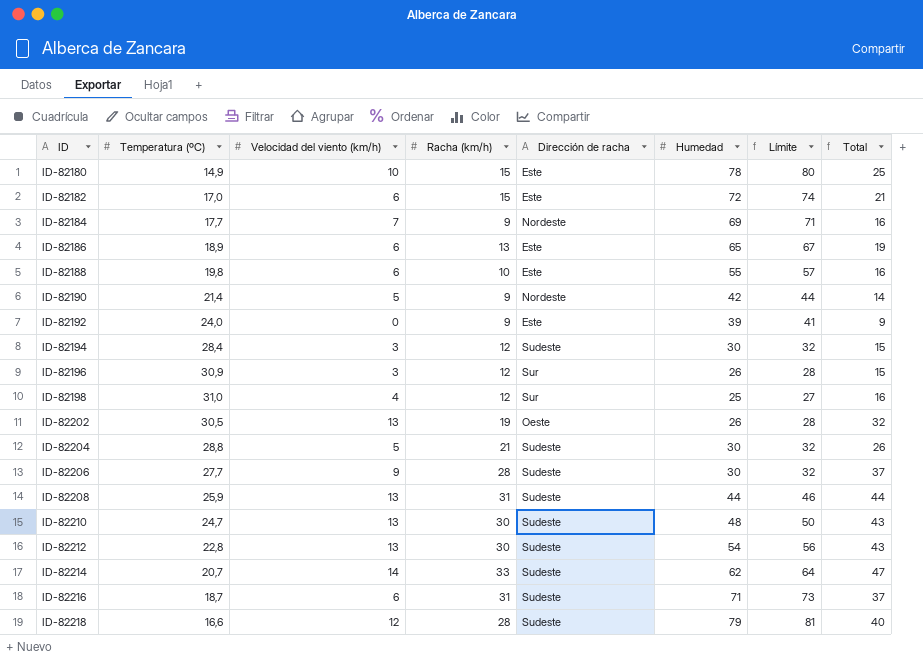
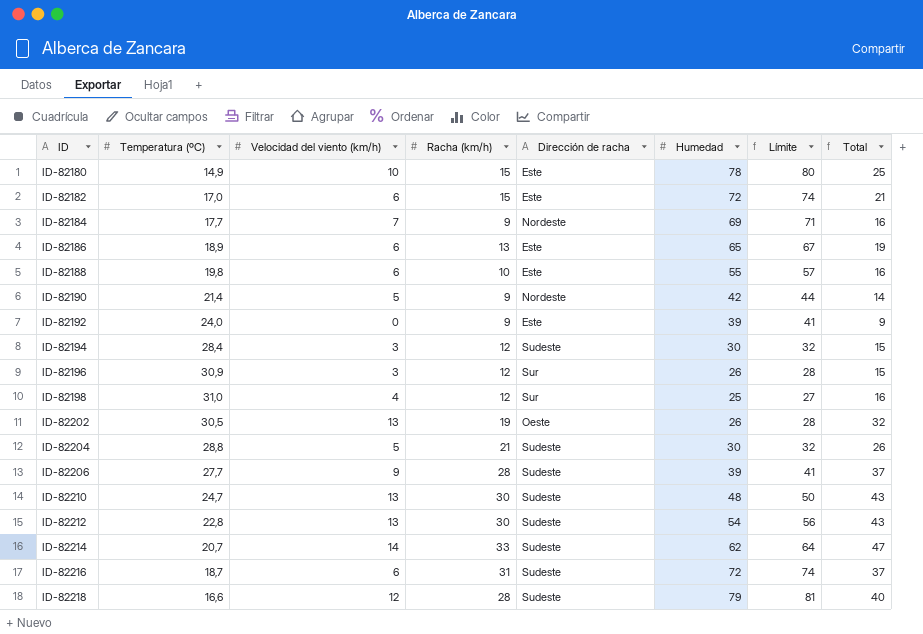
row ID-82208: 25,9 | 13 | 31 | Sudeste | 44 | 46 | 44 -> none
ID-82206 | Humedad: 30 -> 39
ID-82206 | Límite: 32 -> 41
ID-82216 | Humedad: 71 -> 72
ID-82216 | Límite: 73 -> 74

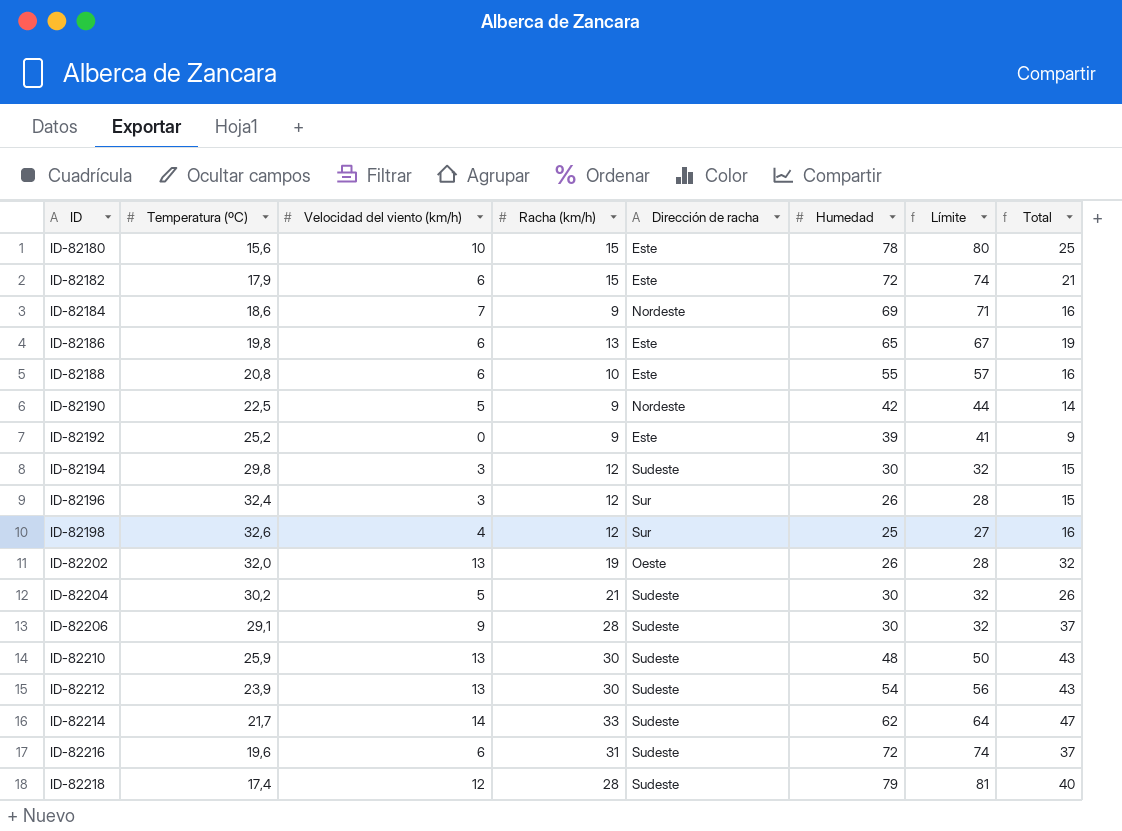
ID-82180 | Temperatura (ºC): 14,9 -> 15,6
ID-82182 | Temperatura (ºC): 17,0 -> 17,9
ID-82184 | Temperatura (ºC): 17,7 -> 18,6
ID-82186 | Temperatura (ºC): 18,9 -> 19,8
ID-82188 | Temperatura (ºC): 19,8 -> 20,8
ID-82190 | Temperatura (ºC): 21,4 -> 22,5
ID-82192 | Temperatura (ºC): 24,0 -> 25,2
ID-82194 | Temperatura (ºC): 28,4 -> 29,8
ID-82196 | Temperatura (ºC): 30,9 -> 32,4
ID-82198 | Temperatura (ºC): 31,0 -> 32,6
ID-82202 | Temperatura (ºC): 30,5 -> 32,0
ID-82204 | Temperatura (ºC): 28,8 -> 30,2
ID-82206 | Temperatura (ºC): 27,7 -> 29,1
ID-82206 | Humedad: 39 -> 30
ID-82206 | Límite: 41 -> 32
ID-82210 | Temperatura (ºC): 24,7 -> 25,9
ID-82212 | Temperatura (ºC): 22,8 -> 23,9
ID-82214 | Temperatura (ºC): 20,7 -> 21,7
ID-82216 | Temperatura (ºC): 18,7 -> 19,6
ID-82218 | Temperatura (ºC): 16,6 -> 17,4

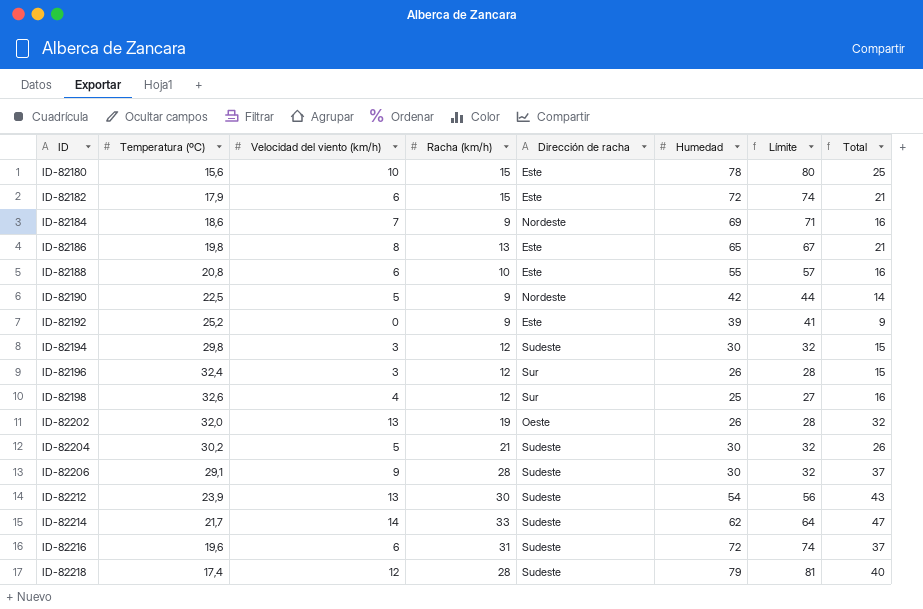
row ID-82210: 25,9 | 13 | 30 | Sudeste | 48 | 50 | 43 -> none
ID-82186 | Velocidad del viento (km/h): 6 -> 8
ID-82186 | Total: 19 -> 21

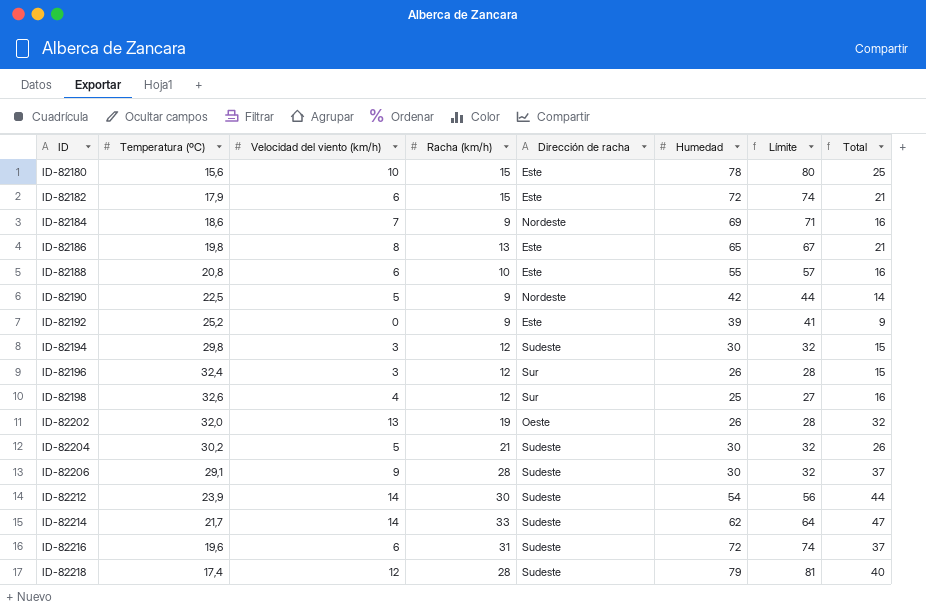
ID-82212 | Velocidad del viento (km/h): 13 -> 14
ID-82212 | Total: 43 -> 44

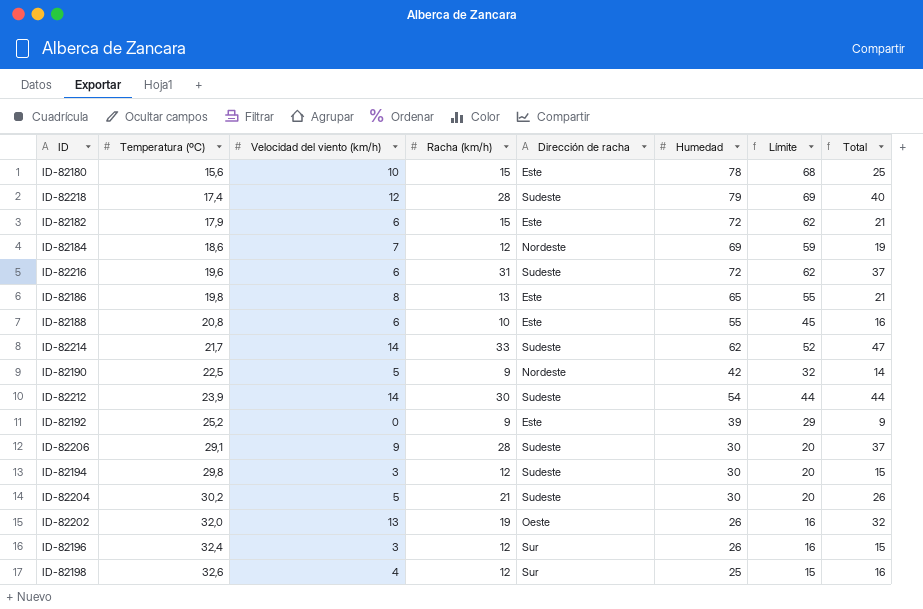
row order: ID ascending -> Temperatura (ºC) ascending
column Límite | formula: [Humedad] + 2 -> [Humedad] - 10
ID-82184 | Racha (km/h): 9 -> 12
ID-82184 | Total: 16 -> 19

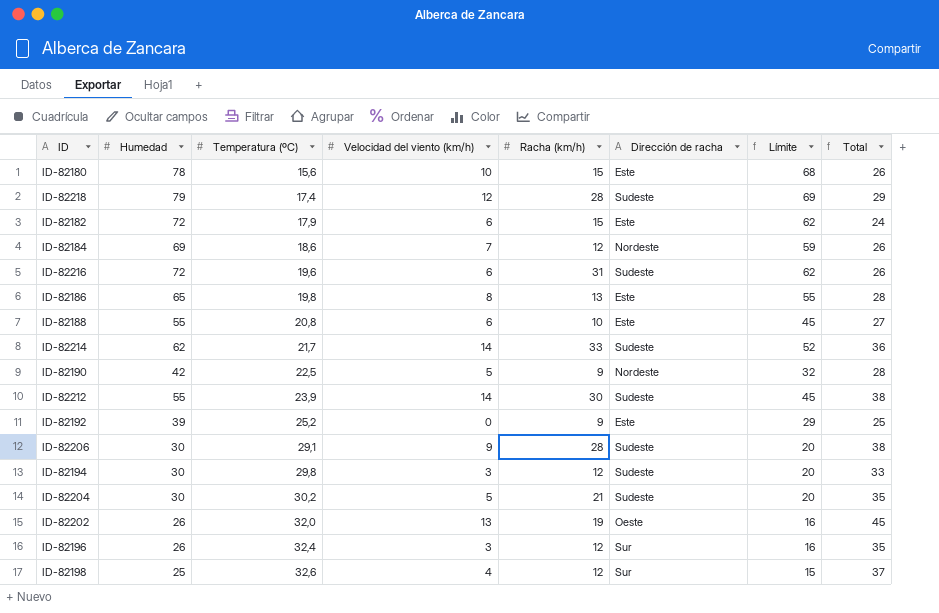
column Humedad | position: 6 -> 2
column Total | formula: [Velocidad del viento (km/h)] + [Racha (km/h)] -> [Temperatura (ºC)] + [Velocidad del viento (km/h)]
ID-82212 | Humedad: 54 -> 55
ID-82212 | Límite: 44 -> 45

